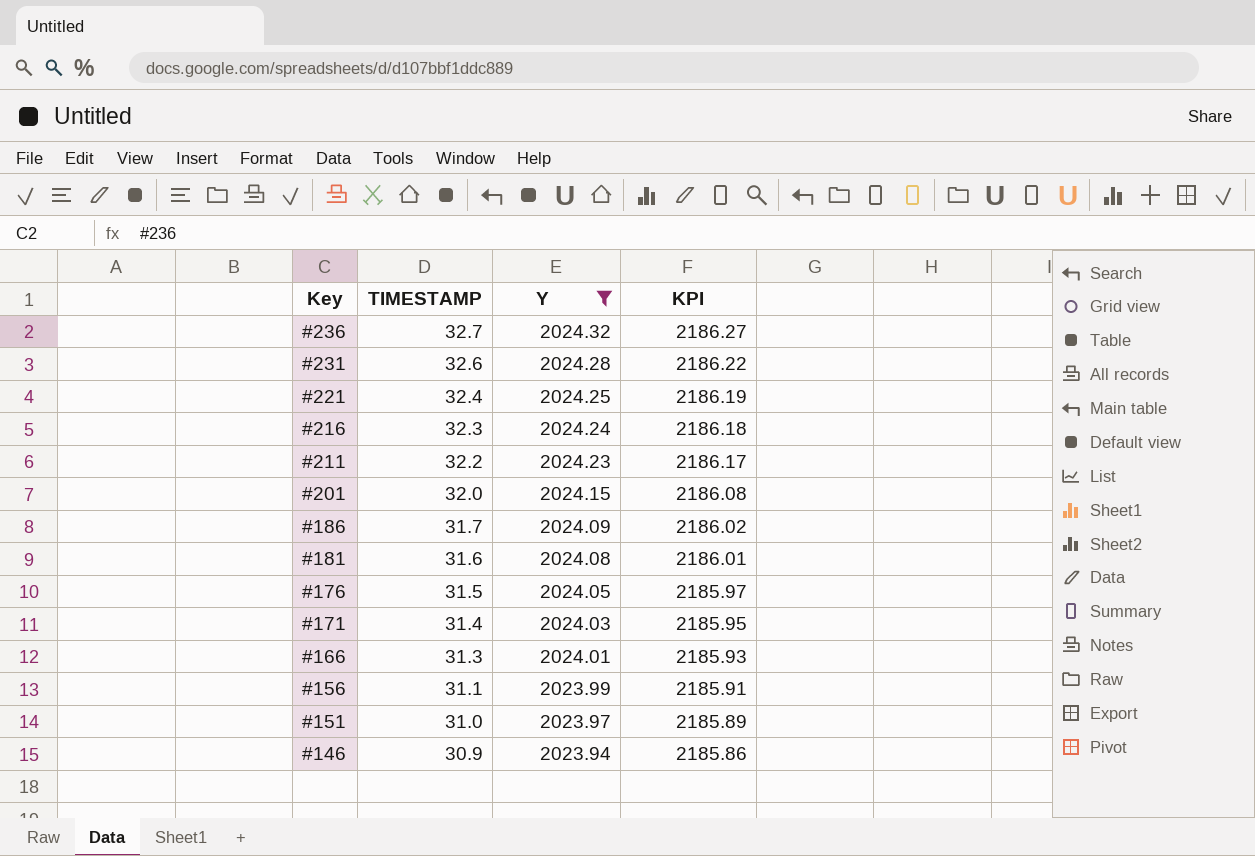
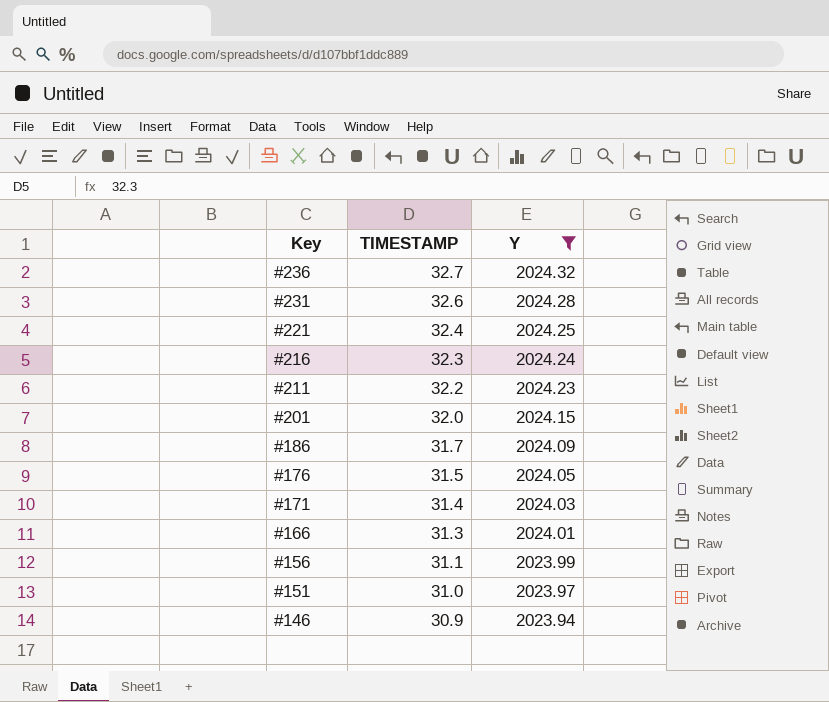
column KPI | formula: [Y] * 1.08 -> none
row #181: 31.6 | 2024.08 | 2186.01 -> none

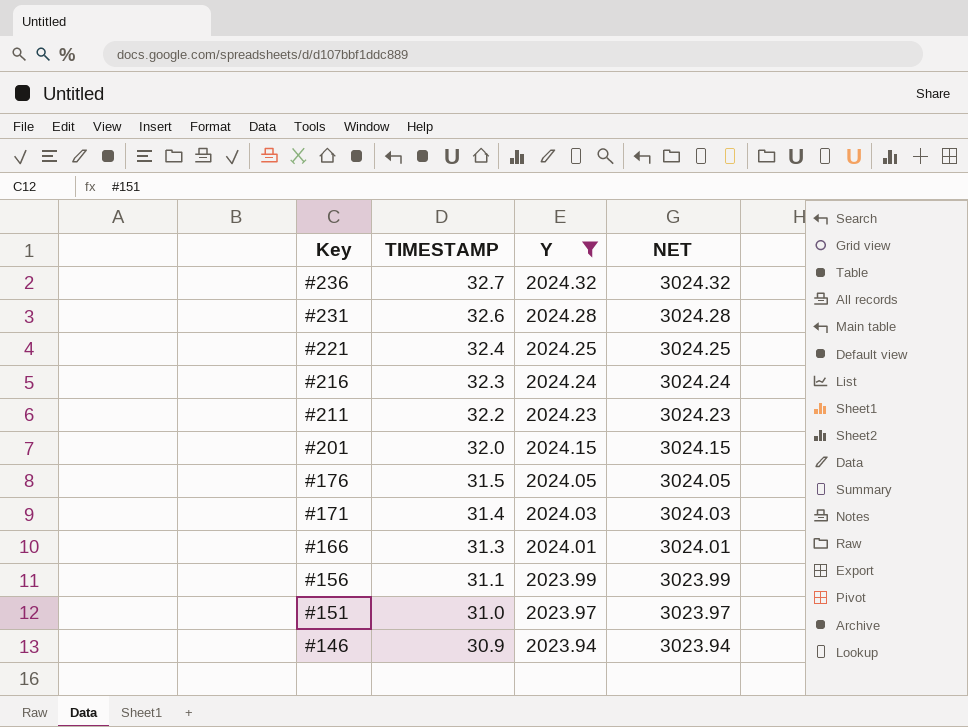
column NET | formula: none -> [Y] + 1000
row #186: 31.7 | 2024.09 -> none

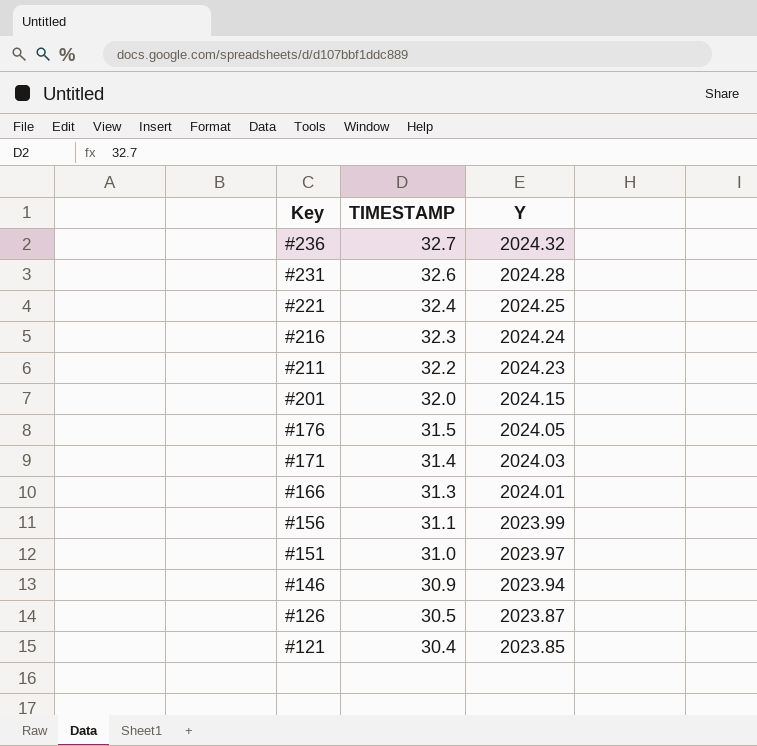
filter: Y >= 2023.94 -> none
column NET | formula: [Y] + 1000 -> none

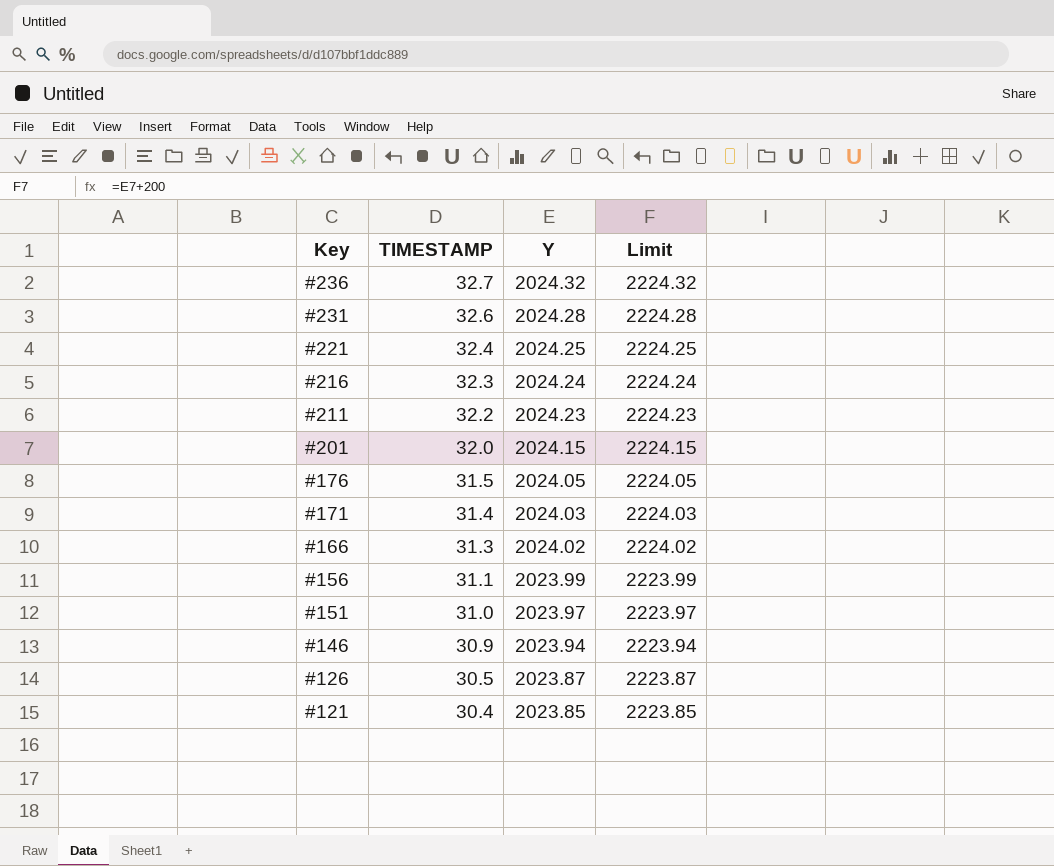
column Limit | formula: none -> [Y] + 200
#166 | Y: 2024.01 -> 2024.02

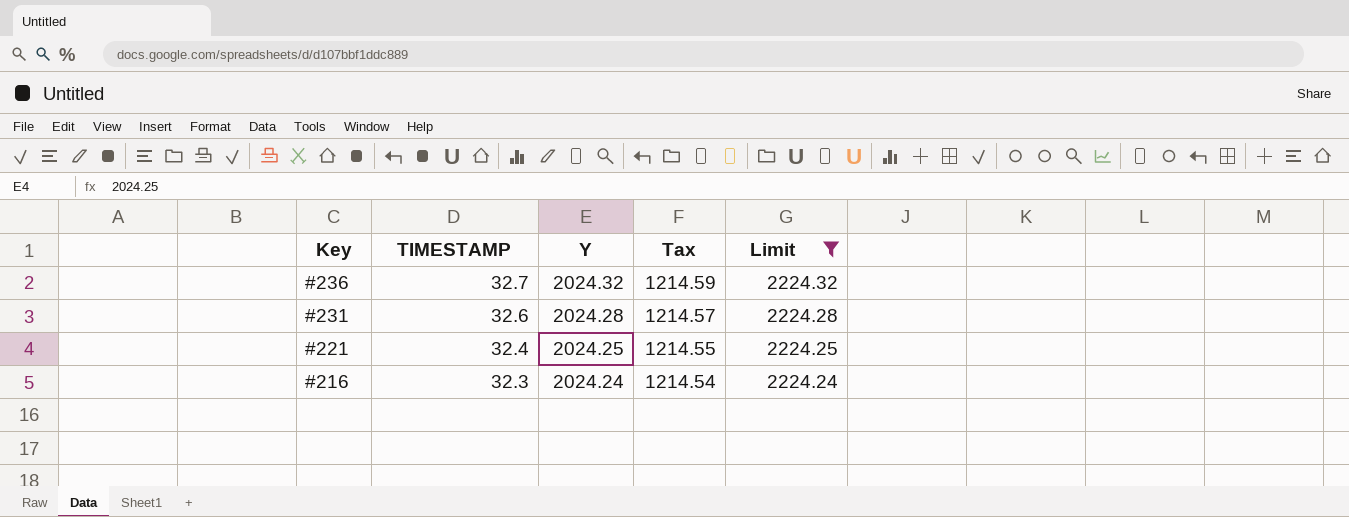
filter: none -> Limit >= 2224.24
column Tax | formula: none -> [Y] * 0.6

